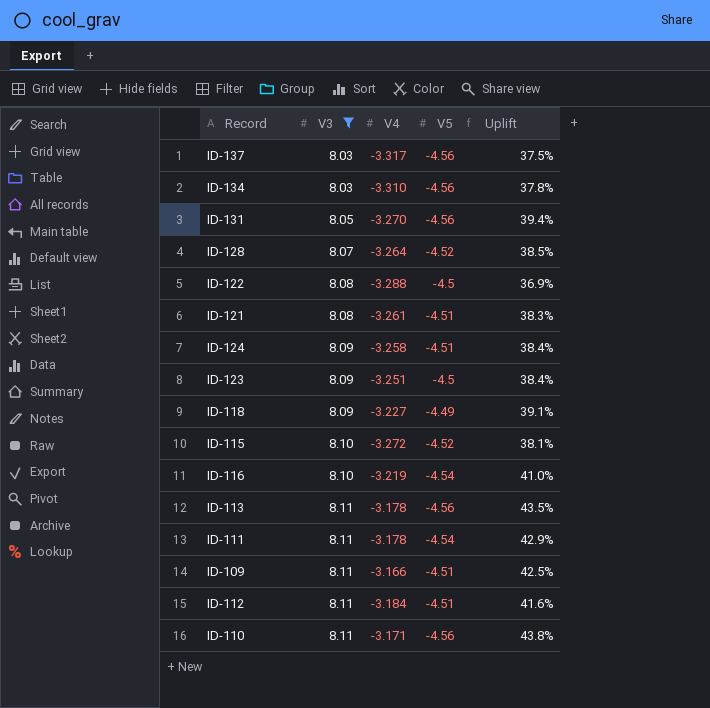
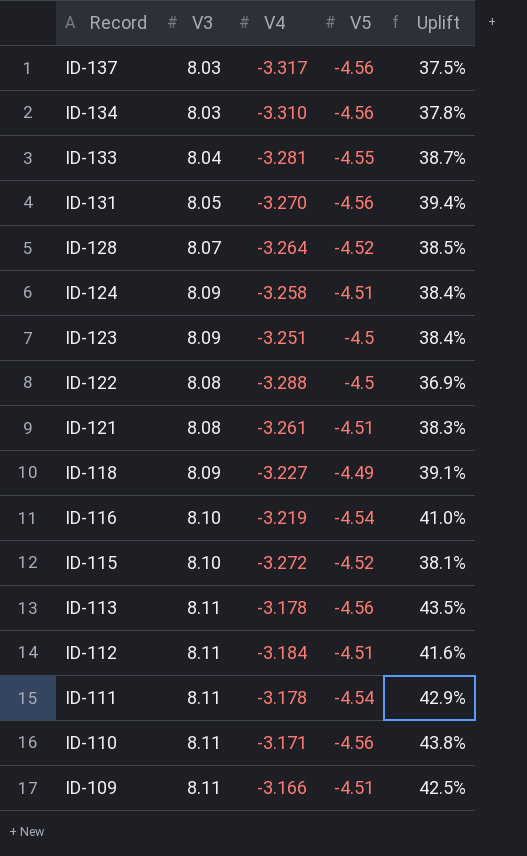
filter: V3 != 8.04 -> none
row order: V3 ascending -> Record descending

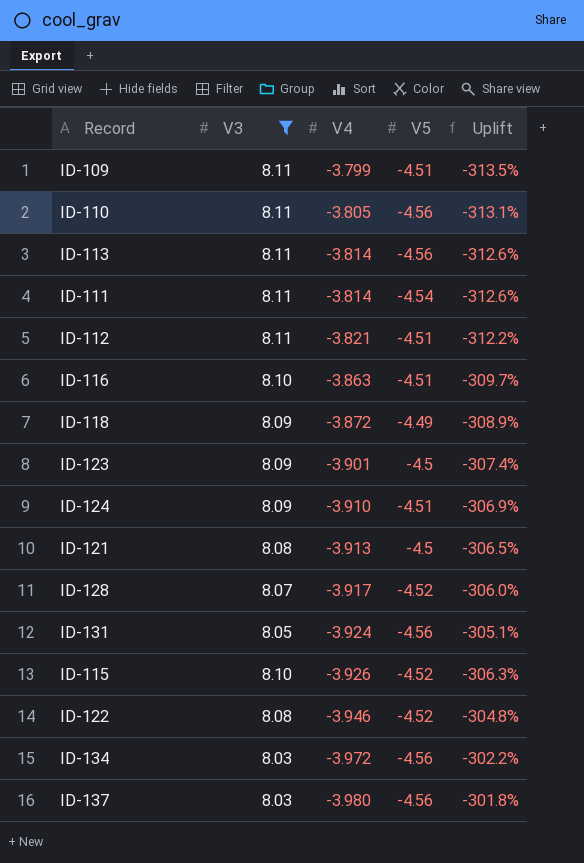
filter: none -> V3 != 8.04
row order: Record descending -> V4 descending
column Uplift | formula: ([V5] - [V4]) / [V4] -> ([V3] - [V4]) / [V4]
ID-109 | V4: -3.166 -> -3.799
ID-110 | V4: -3.171 -> -3.805
ID-113 | V4: -3.178 -> -3.814
ID-111 | V4: -3.178 -> -3.814
ID-112 | V4: -3.184 -> -3.821
ID-116 | V4: -3.219 -> -3.863
ID-116 | V5: -4.54 -> -4.51
ID-118 | V4: -3.227 -> -3.872
ID-123 | V4: -3.251 -> -3.901
ID-124 | V4: -3.258 -> -3.910
ID-121 | V4: -3.261 -> -3.913
ID-121 | V5: -4.51 -> -4.5
ID-128 | V4: -3.264 -> -3.917
ID-131 | V4: -3.270 -> -3.924
ID-115 | V4: -3.272 -> -3.926
ID-122 | V4: -3.288 -> -3.946
ID-122 | V5: -4.5 -> -4.52
ID-134 | V4: -3.310 -> -3.972
ID-137 | V4: -3.317 -> -3.980

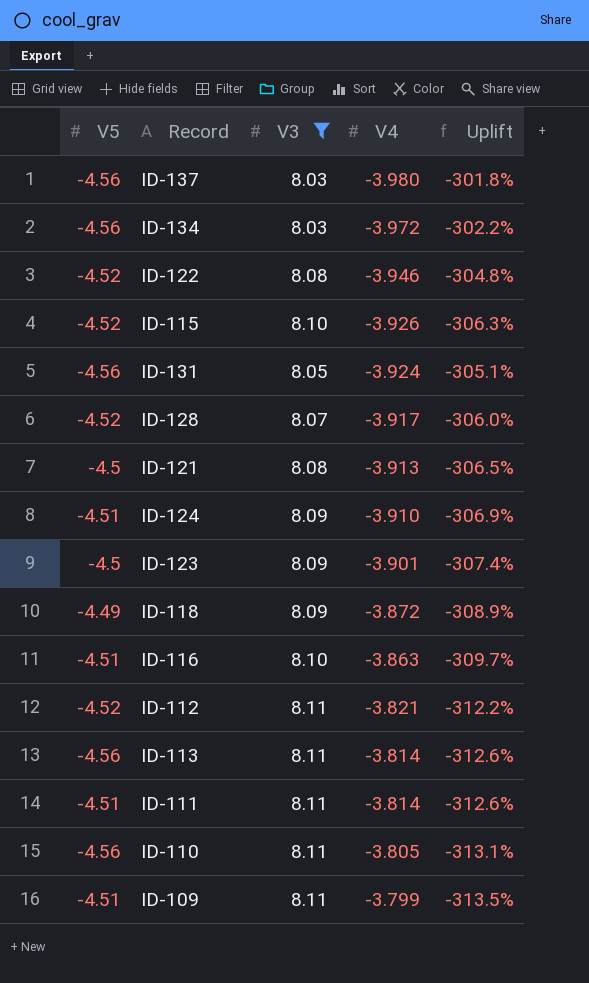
row order: V4 descending -> V4 ascending
column V5 | position: 4 -> 1
ID-112 | V5: -4.51 -> -4.52
ID-111 | V5: -4.54 -> -4.51

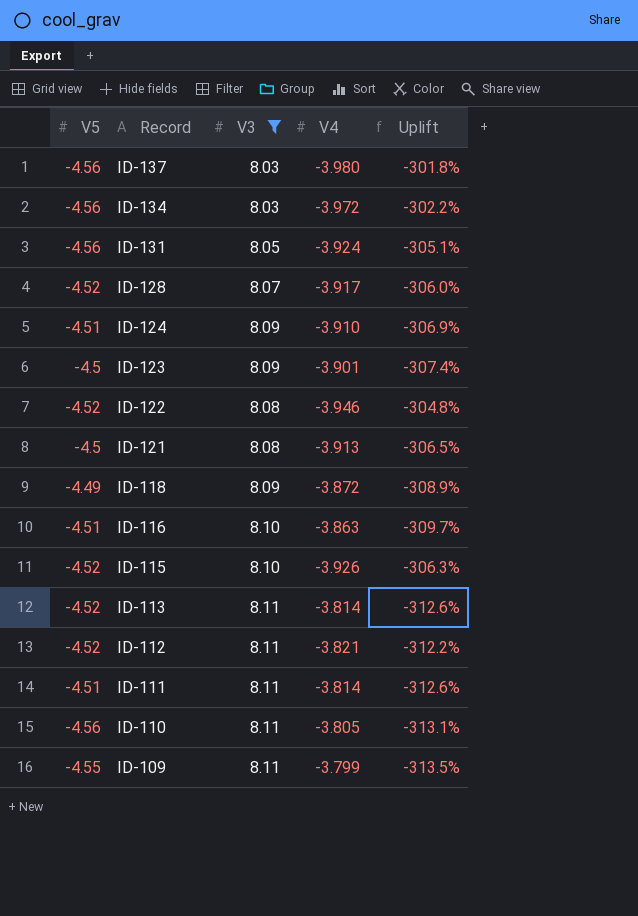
row order: V4 ascending -> Record descending
ID-113 | V5: -4.56 -> -4.52
ID-109 | V5: -4.51 -> -4.55

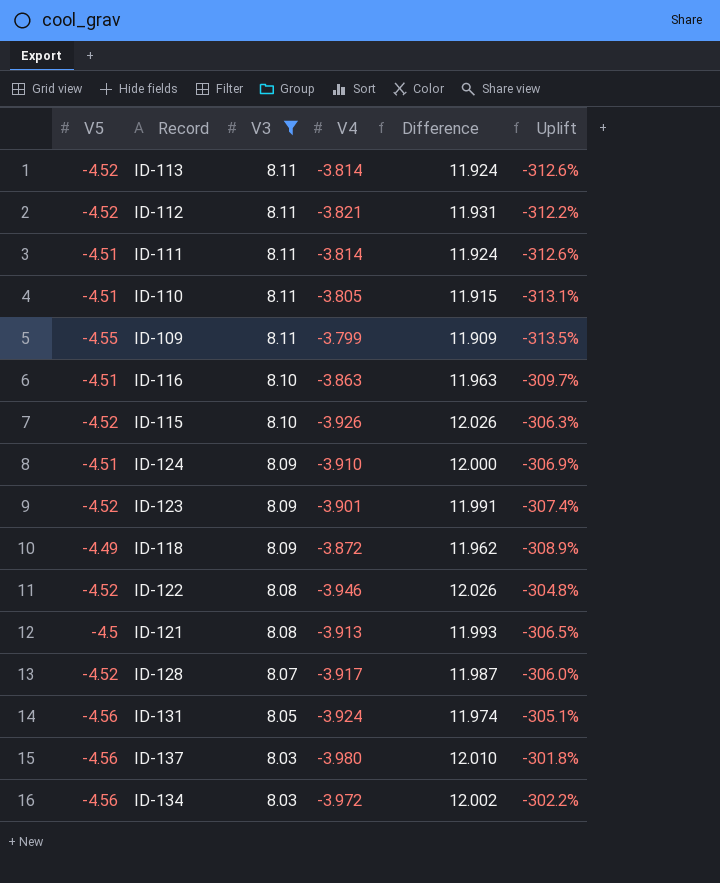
row order: Record descending -> V3 descending
column Difference | formula: none -> [V3] - [V4]
ID-110 | V5: -4.56 -> -4.51
ID-123 | V5: -4.5 -> -4.52

